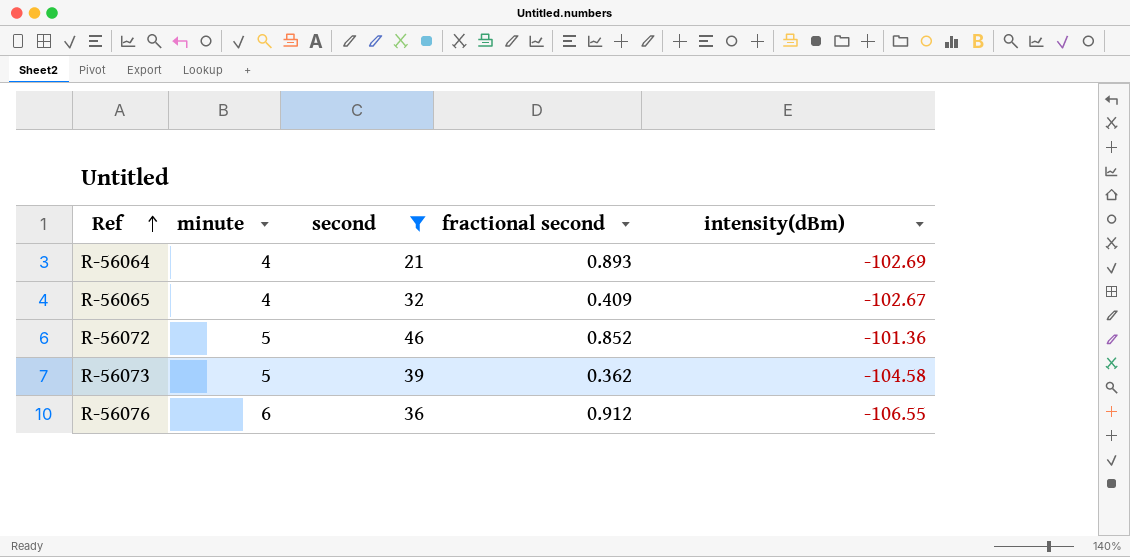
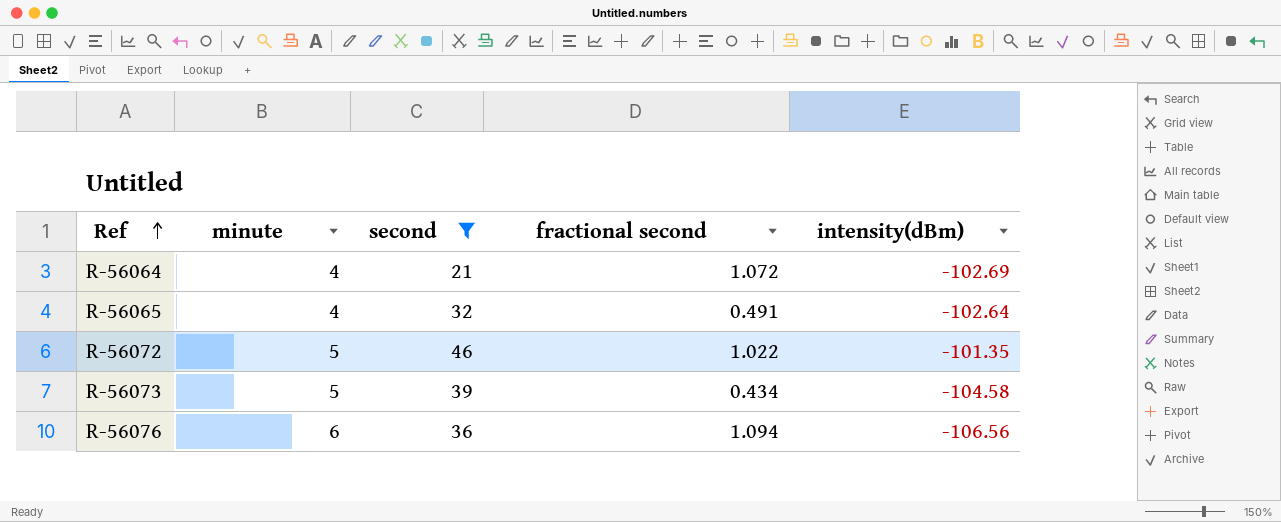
R-56064 | fractional second: 0.893 -> 1.072
R-56065 | fractional second: 0.409 -> 0.491
R-56065 | intensity(dBm): -102.67 -> -102.64
R-56072 | fractional second: 0.852 -> 1.022
R-56072 | intensity(dBm): -101.36 -> -101.35
R-56073 | fractional second: 0.362 -> 0.434
R-56076 | fractional second: 0.912 -> 1.094
R-56076 | intensity(dBm): -106.55 -> -106.56

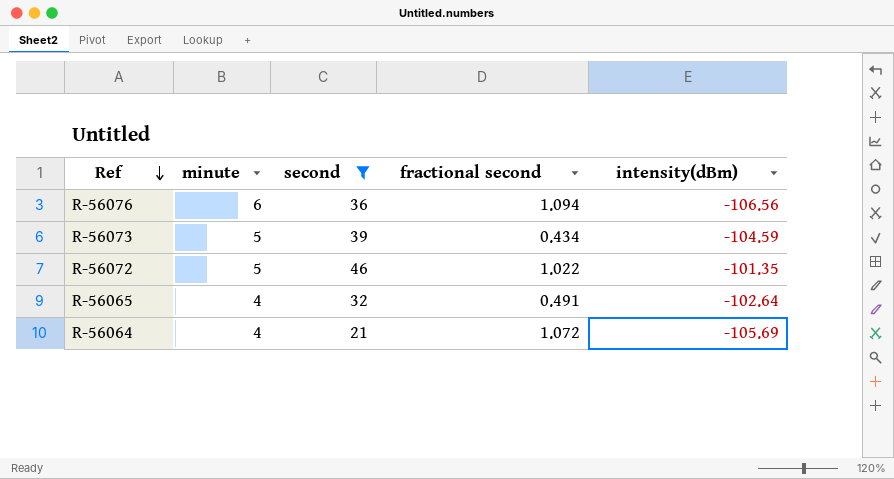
row order: Ref ascending -> Ref descending
R-56073 | intensity(dBm): -104.58 -> -104.59
R-56064 | intensity(dBm): -102.69 -> -105.69

